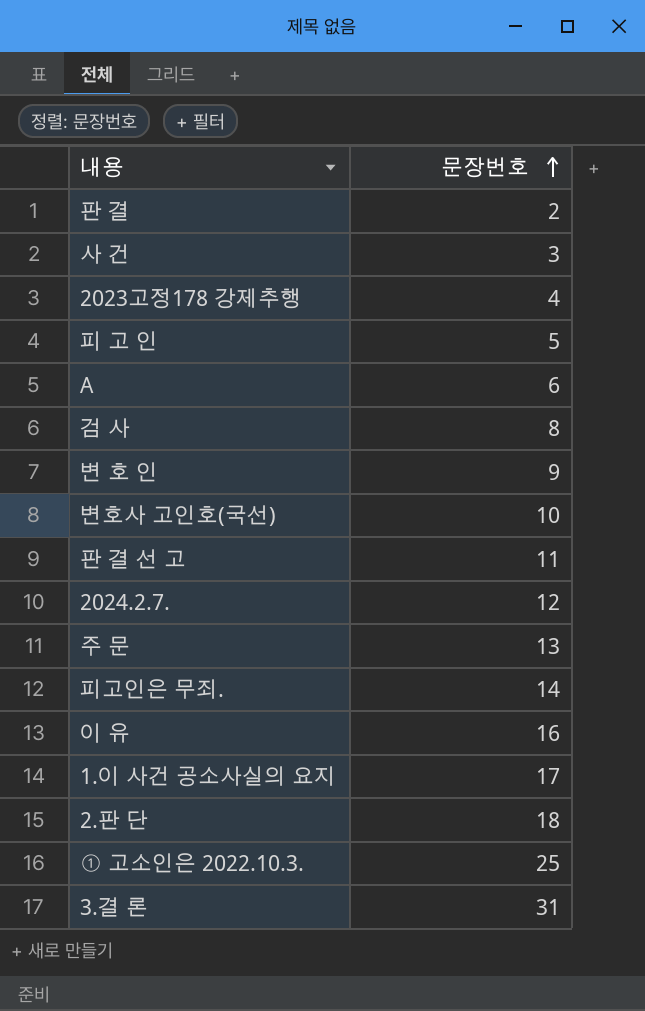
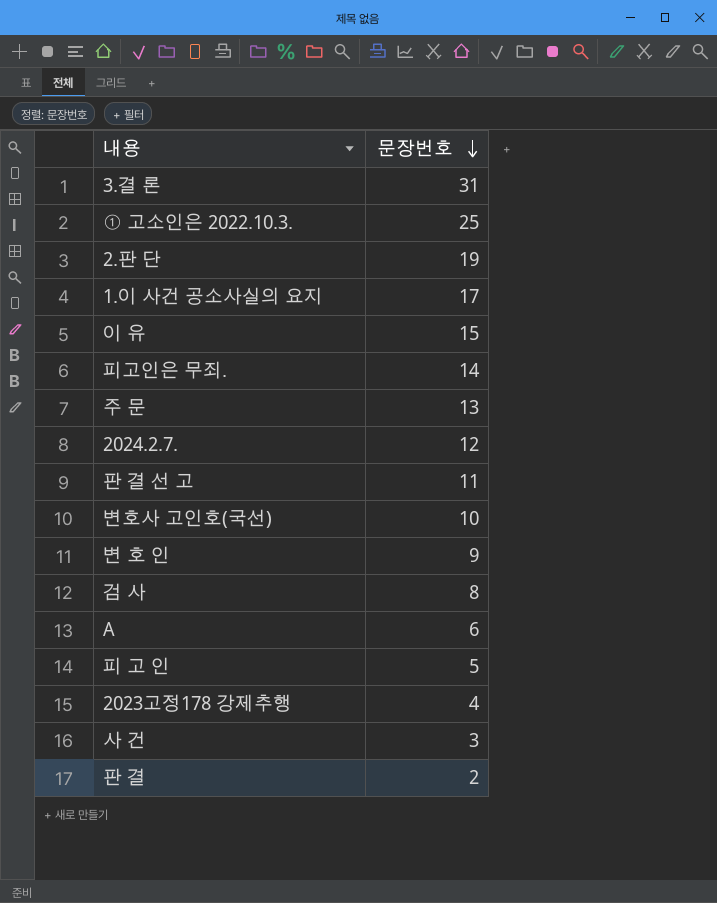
row order: 문장번호 ascending -> 문장번호 descending
2.판 단 | 문장번호: 18 -> 19
이 유 | 문장번호: 16 -> 15

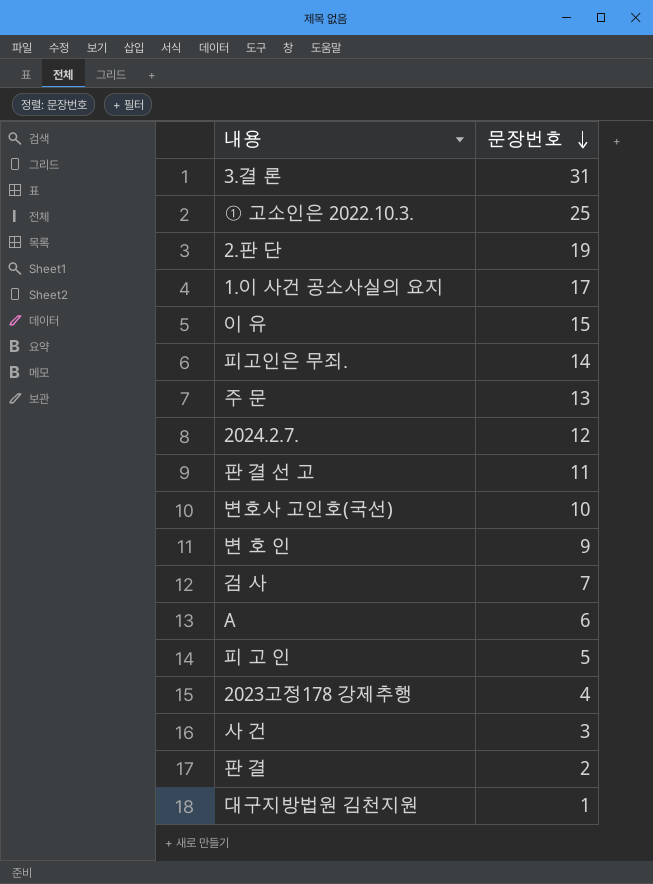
검 사 | 문장번호: 8 -> 7
row 대구지방법원 김천지원: none -> 1

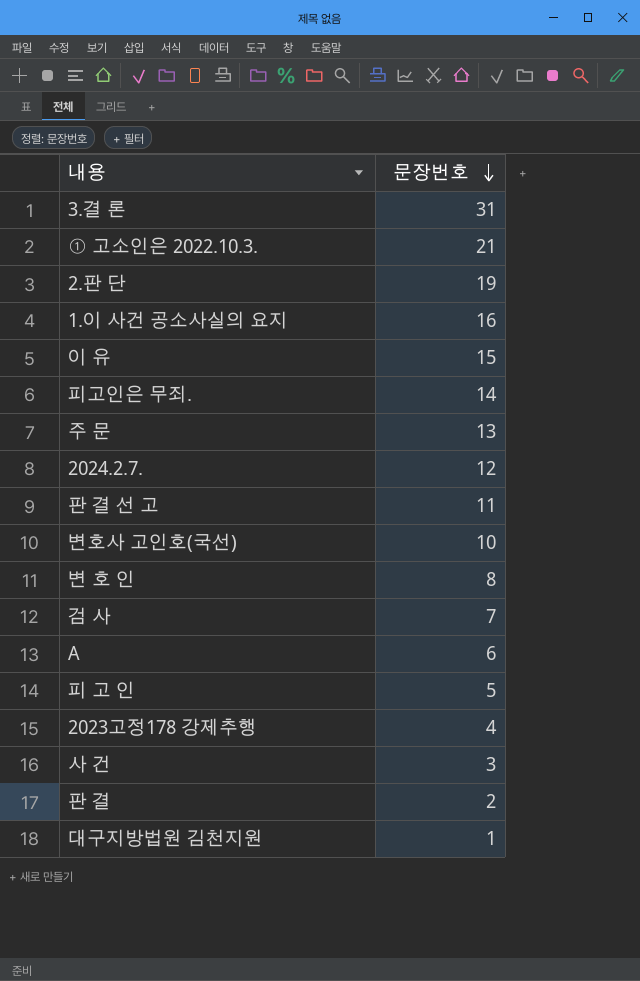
① 고소인은 2022.10.3. | 문장번호: 25 -> 21
1.이 사건 공소사실의 요지 | 문장번호: 17 -> 16
변 호 인 | 문장번호: 9 -> 8

